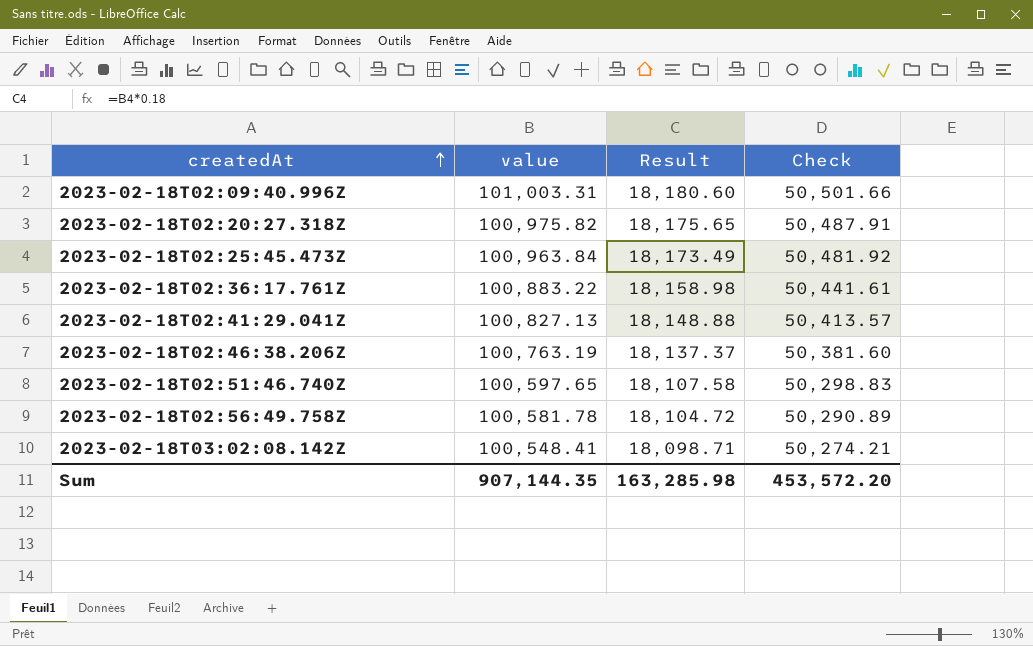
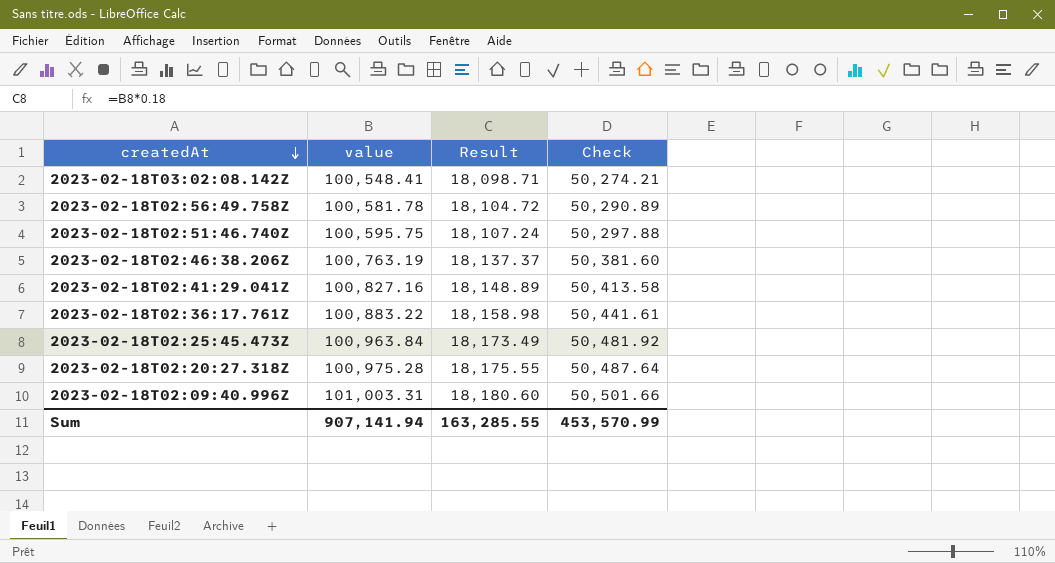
row order: createdAt ascending -> createdAt descending
2023-02-18T02:51:46.740Z | value: 100,597.65 -> 100,595.75
2023-02-18T02:51:46.740Z | Result: 18,107.58 -> 18,107.24
2023-02-18T02:51:46.740Z | Check: 50,298.83 -> 50,297.88
2023-02-18T02:41:29.041Z | value: 100,827.13 -> 100,827.16
2023-02-18T02:41:29.041Z | Result: 18,148.88 -> 18,148.89
2023-02-18T02:41:29.041Z | Check: 50,413.57 -> 50,413.58
2023-02-18T02:20:27.318Z | value: 100,975.82 -> 100,975.28
2023-02-18T02:20:27.318Z | Result: 18,175.65 -> 18,175.55
2023-02-18T02:20:27.318Z | Check: 50,487.91 -> 50,487.64
Sum | value: 907,144.35 -> 907,141.94
Sum | Result: 163,285.98 -> 163,285.55
Sum | Check: 453,572.20 -> 453,570.99

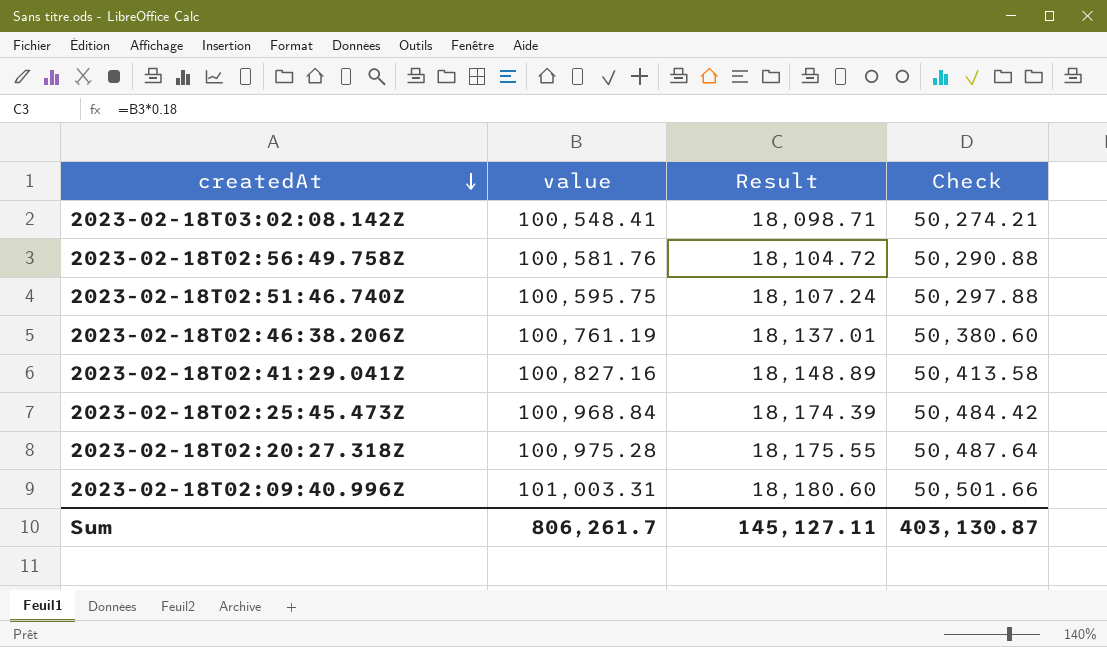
row 2023-02-18T02:36:17.761Z: 100,883.22 | 18,158.98 | 50,441.61 -> none
2023-02-18T02:56:49.758Z | value: 100,581.78 -> 100,581.76
2023-02-18T02:56:49.758Z | Check: 50,290.89 -> 50,290.88
2023-02-18T02:46:38.206Z | value: 100,763.19 -> 100,761.19
2023-02-18T02:46:38.206Z | Result: 18,137.37 -> 18,137.01
2023-02-18T02:46:38.206Z | Check: 50,381.60 -> 50,380.60
2023-02-18T02:25:45.473Z | value: 100,963.84 -> 100,968.84
2023-02-18T02:25:45.473Z | Result: 18,173.49 -> 18,174.39
2023-02-18T02:25:45.473Z | Check: 50,481.92 -> 50,484.42
Sum | value: 907,141.94 -> 806,261.7
Sum | Result: 163,285.55 -> 145,127.11
Sum | Check: 453,570.99 -> 403,130.87

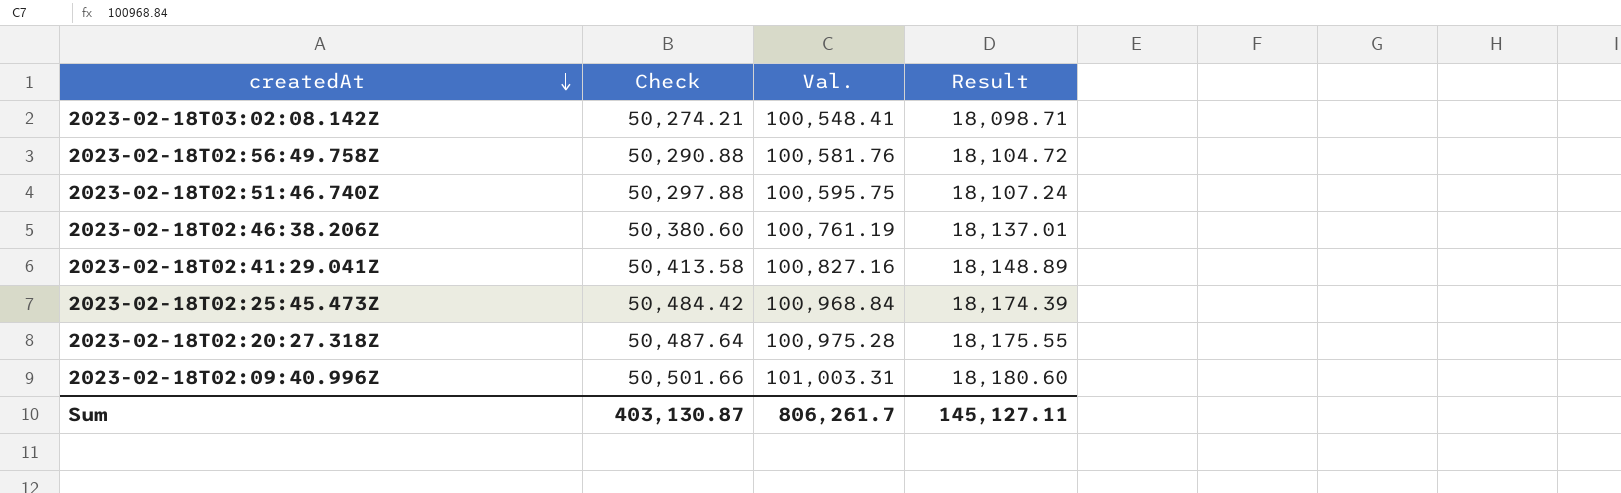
column Check | position: 4 -> 2
column name: value -> Val.

